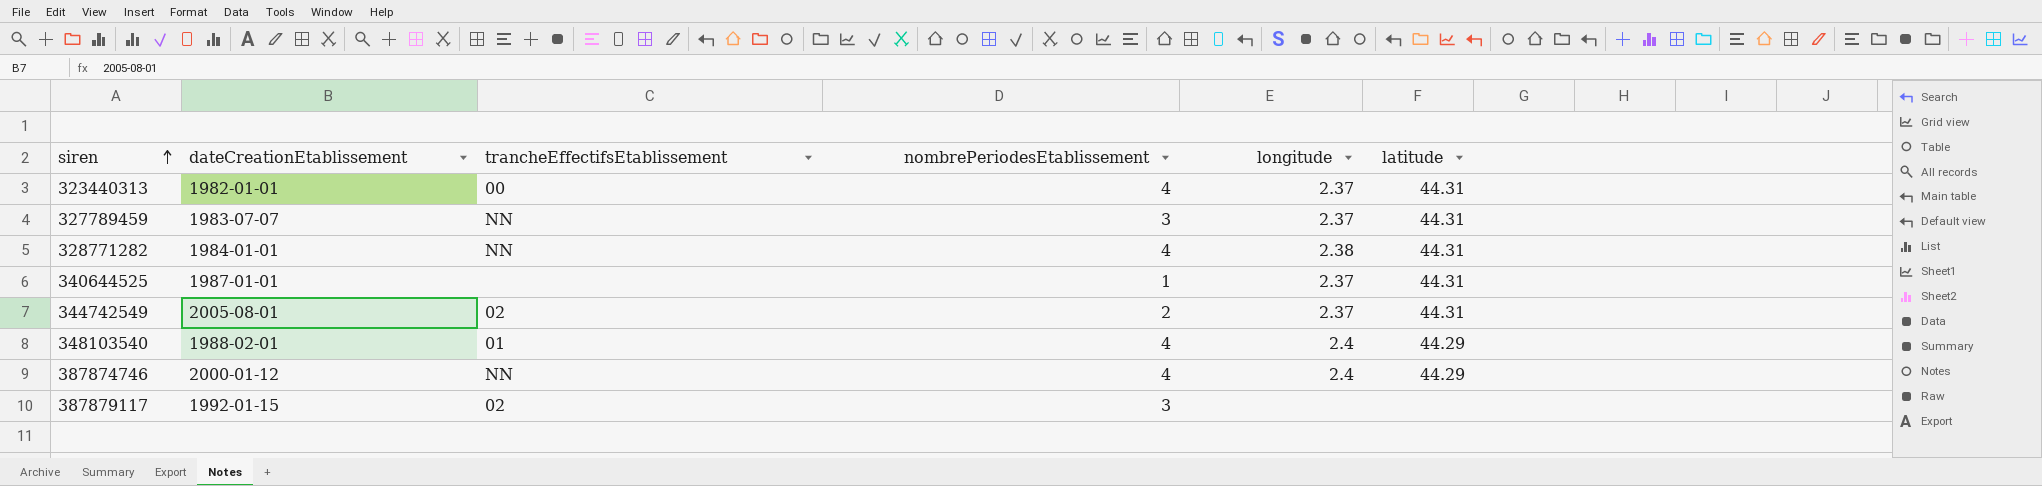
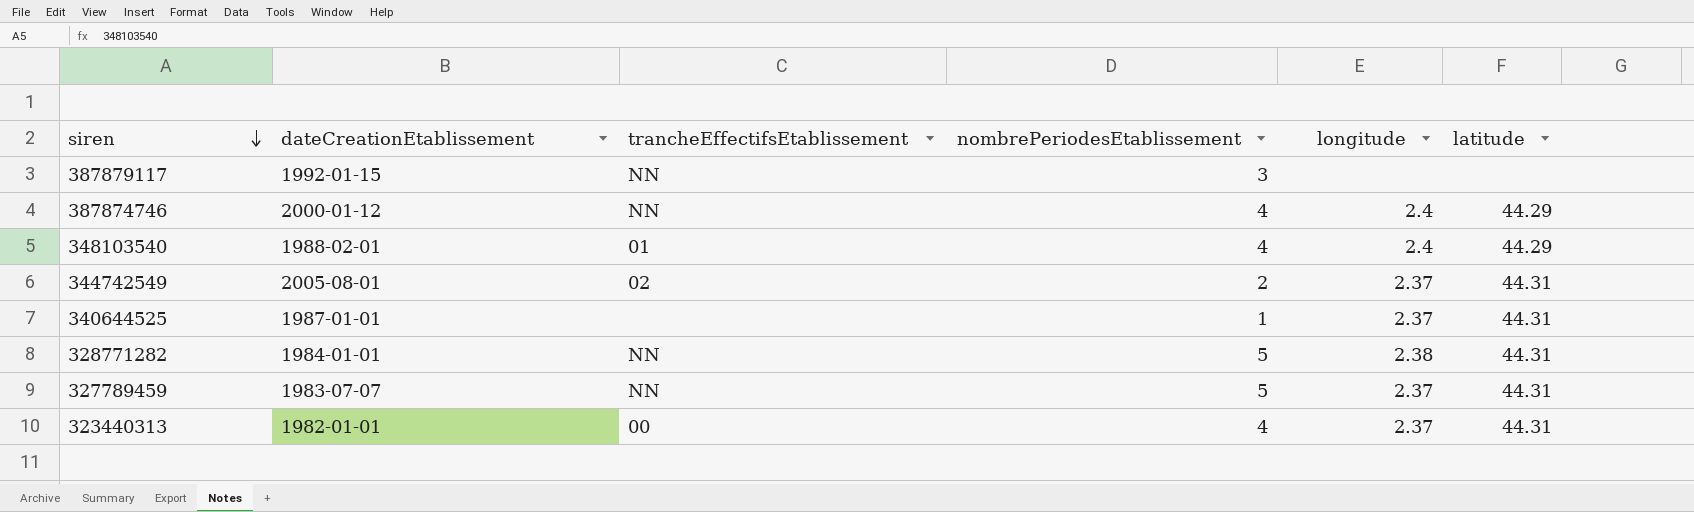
row order: siren ascending -> siren descending
387879117 | trancheEffectifsEtablissement: 02 -> NN
328771282 | nombrePeriodesEtablissement: 4 -> 5
327789459 | nombrePeriodesEtablissement: 3 -> 5

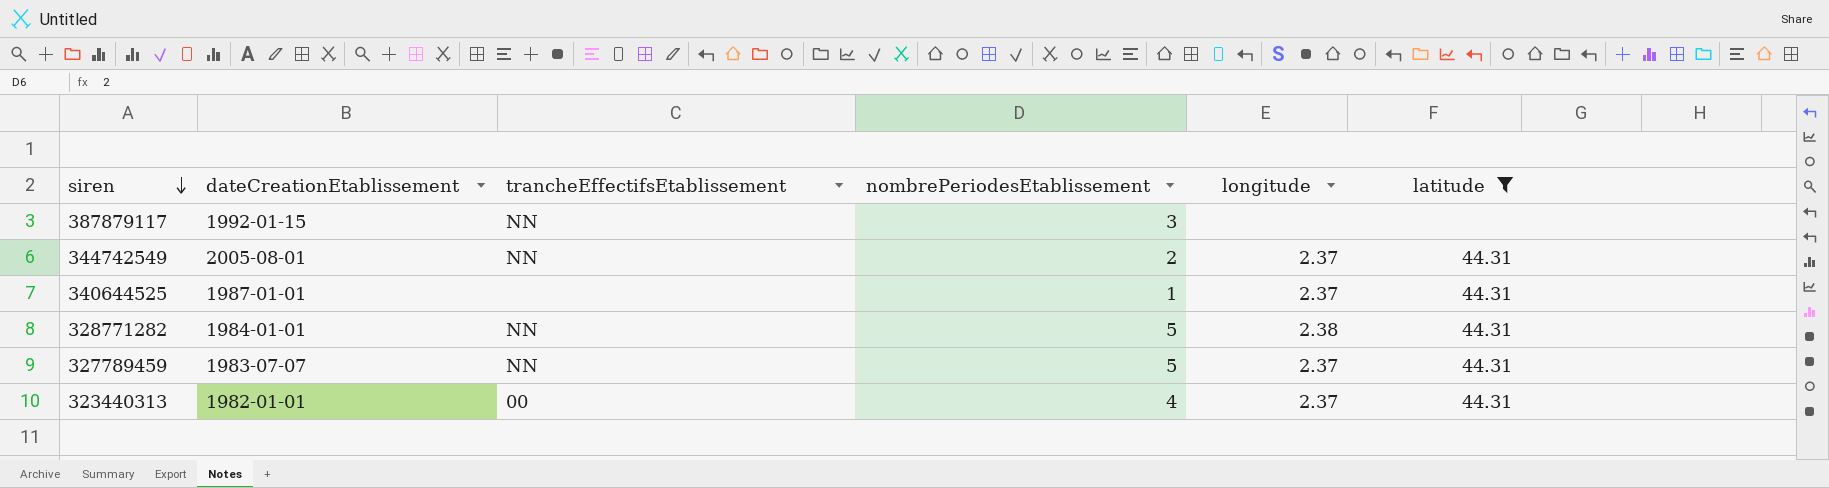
filter: none -> latitude != 44.29
344742549 | trancheEffectifsEtablissement: 02 -> NN

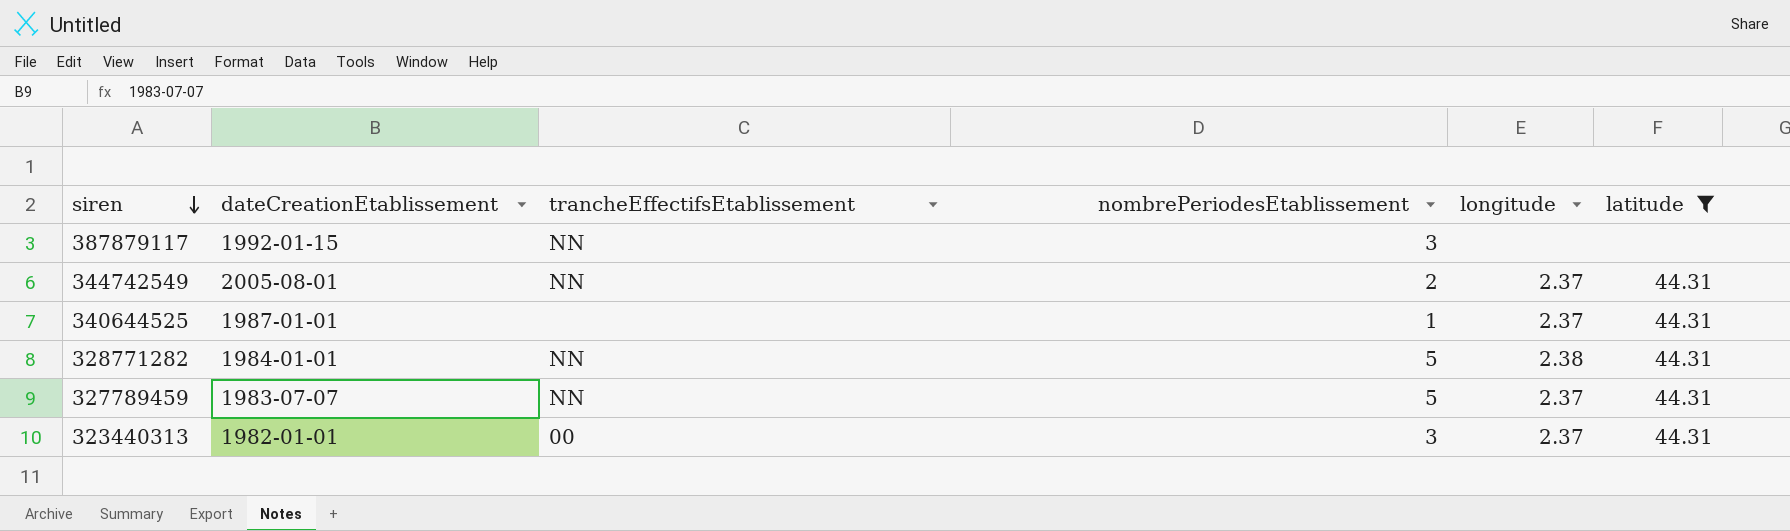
323440313 | nombrePeriodesEtablissement: 4 -> 3

